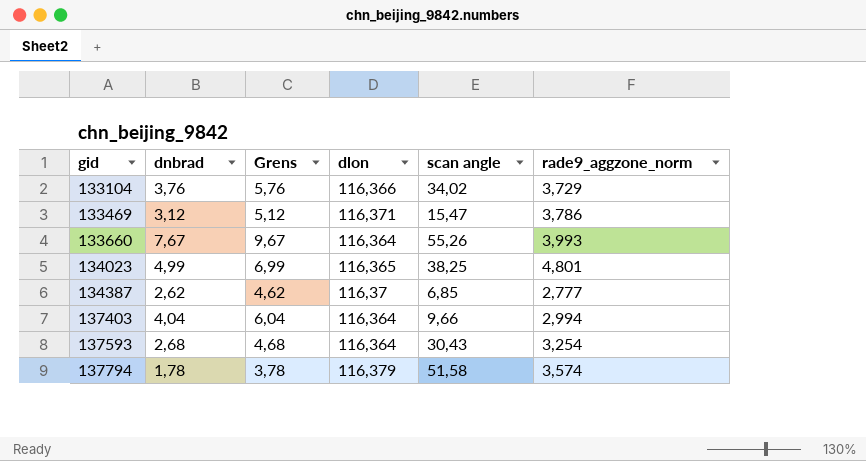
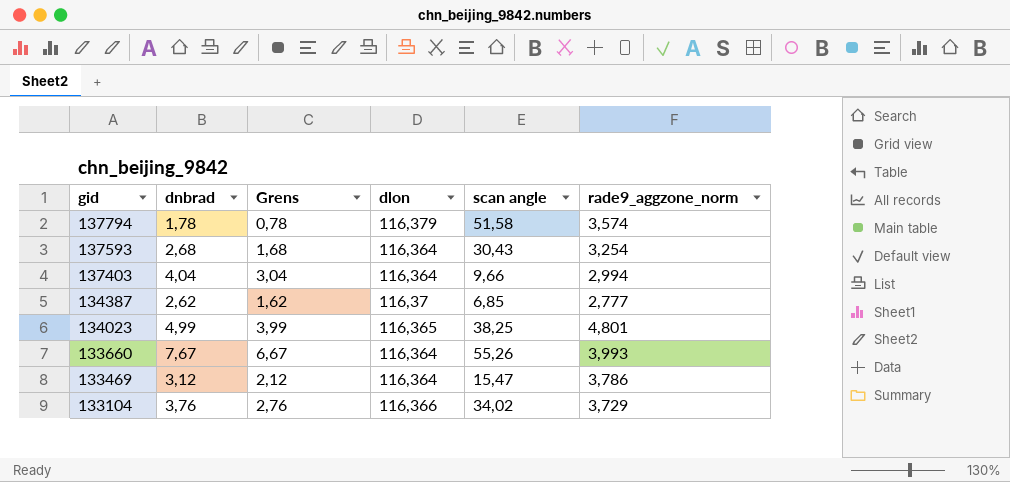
row order: gid ascending -> gid descending
column Grens | formula: [dnbrad] + 2 -> [dnbrad] - 1
133469 | dlon: 116,371 -> 116,364

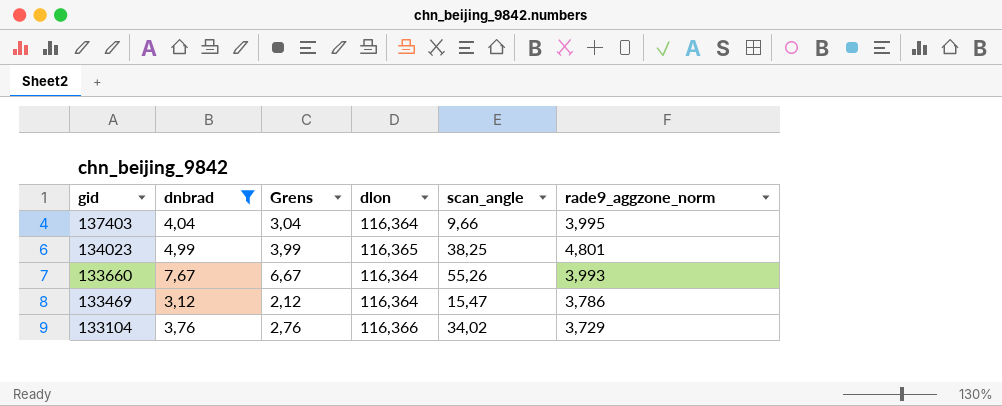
filter: none -> dnbrad >= 3,12
column name: scan angle -> scan_angle
137403 | rade9_aggzone_norm: 2,994 -> 3,995

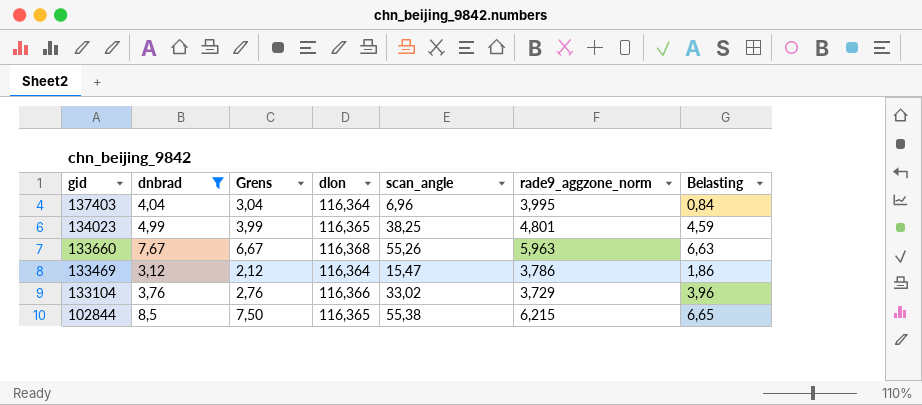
column Belasting | formula: none -> [scan_angle] * 0,12
137403 | scan_angle: 9,66 -> 6,96
133660 | dlon: 116,364 -> 116,368
133660 | rade9_aggzone_norm: 3,993 -> 5,963
133104 | scan_angle: 34,02 -> 33,02
row 102844: none -> 8,5 | 7,50 | 116,365 | 55,38 | 6,215 | 6,65

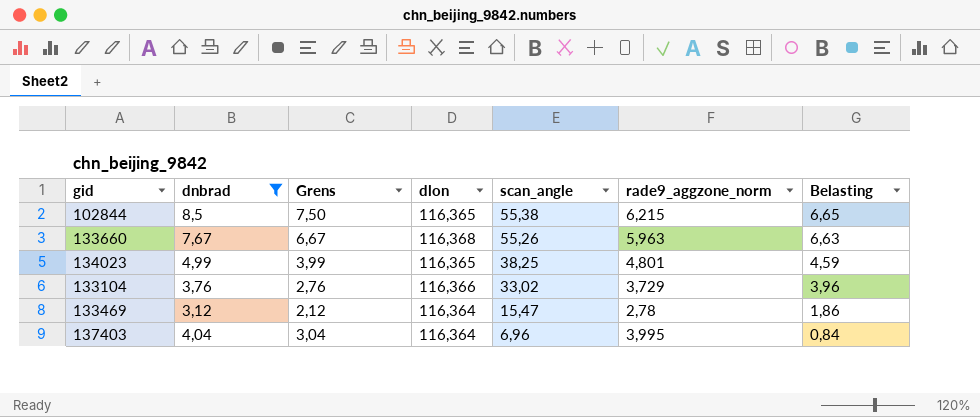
row order: gid descending -> scan_angle descending
133469 | rade9_aggzone_norm: 3,786 -> 2,78

